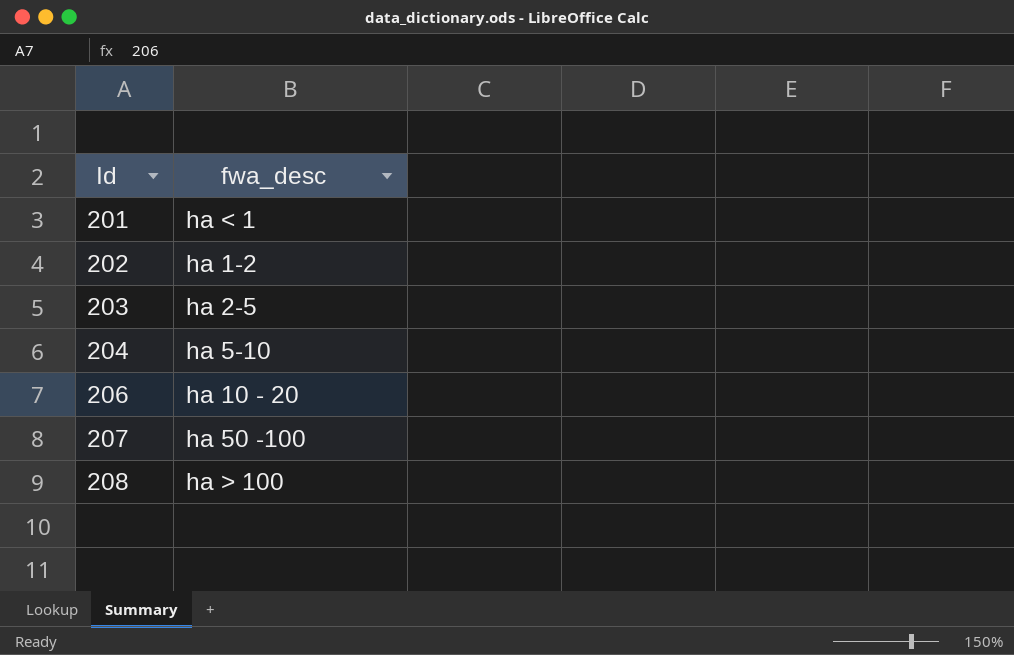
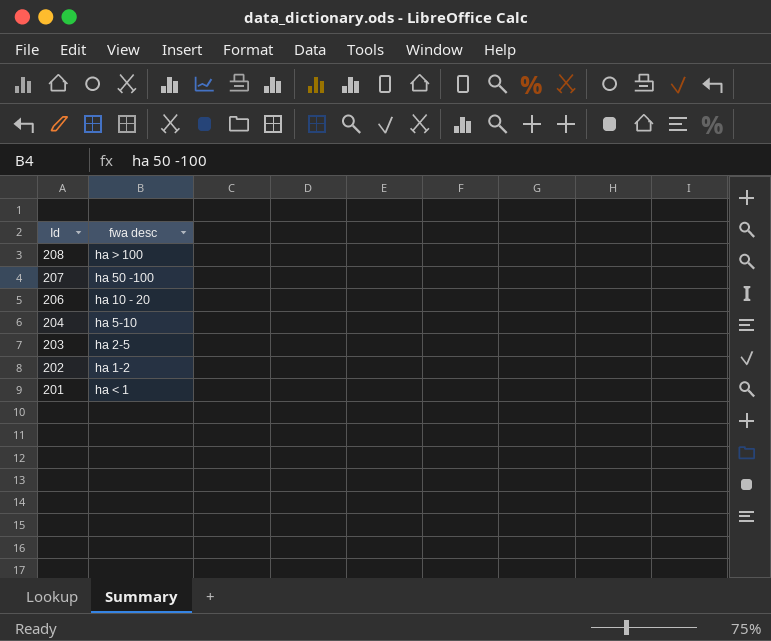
row order: Id ascending -> Id descending
column name: fwa_desc -> fwa desc

